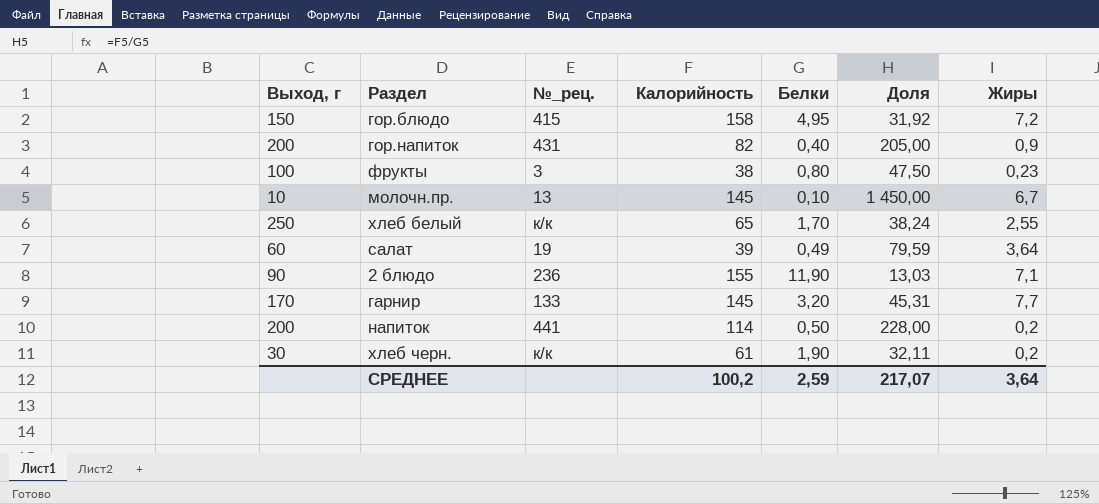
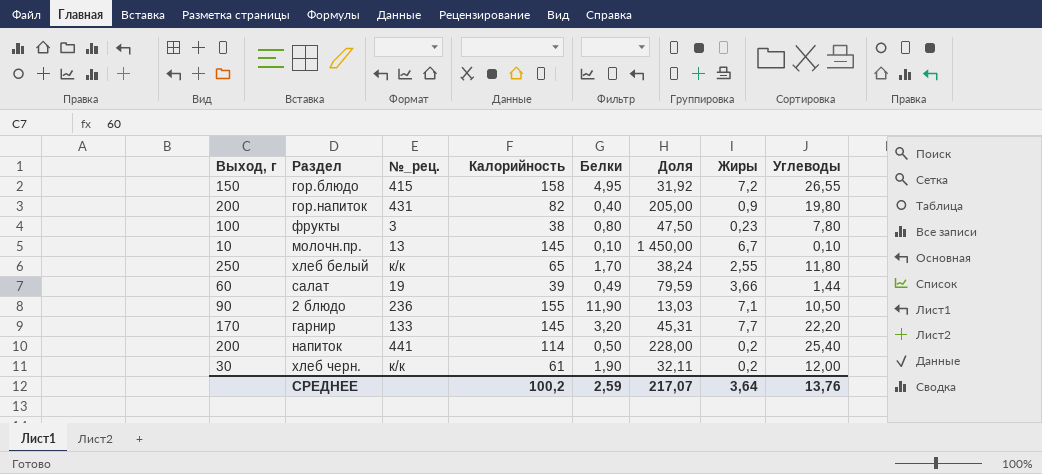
column Углеводы | position: none -> 8
салат | Жиры: 3,64 -> 3,66

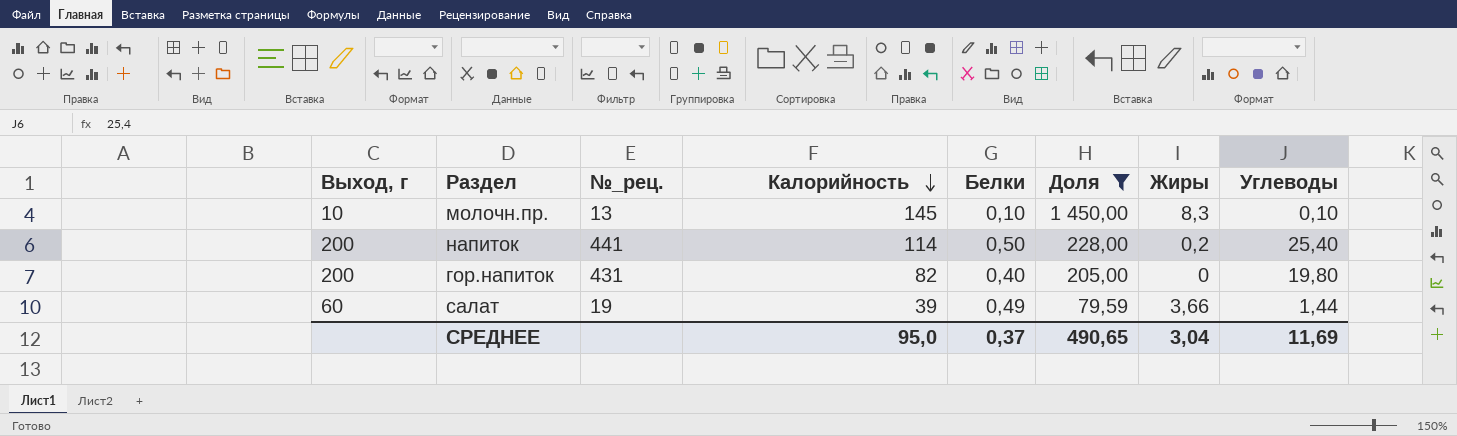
filter: none -> Доля >= 79,59
row order: none -> Калорийность descending
молочн.пр. | Жиры: 6,7 -> 8,3
гор.напиток | Жиры: 0,9 -> 0
СРЕДНЕЕ | Калорийность: 100,2 -> 95,0
СРЕДНЕЕ | Белки: 2,59 -> 0,37
СРЕДНЕЕ | Доля: 217,07 -> 490,65
СРЕДНЕЕ | Жиры: 3,64 -> 3,04
СРЕДНЕЕ | Углеводы: 13,76 -> 11,69

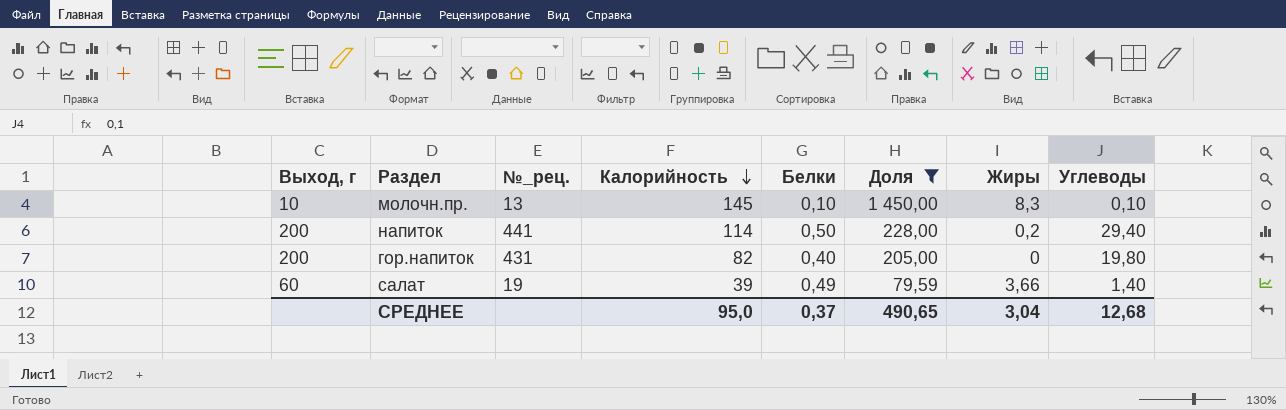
напиток | Углеводы: 25,40 -> 29,40
салат | Углеводы: 1,44 -> 1,40
СРЕДНЕЕ | Углеводы: 11,69 -> 12,68

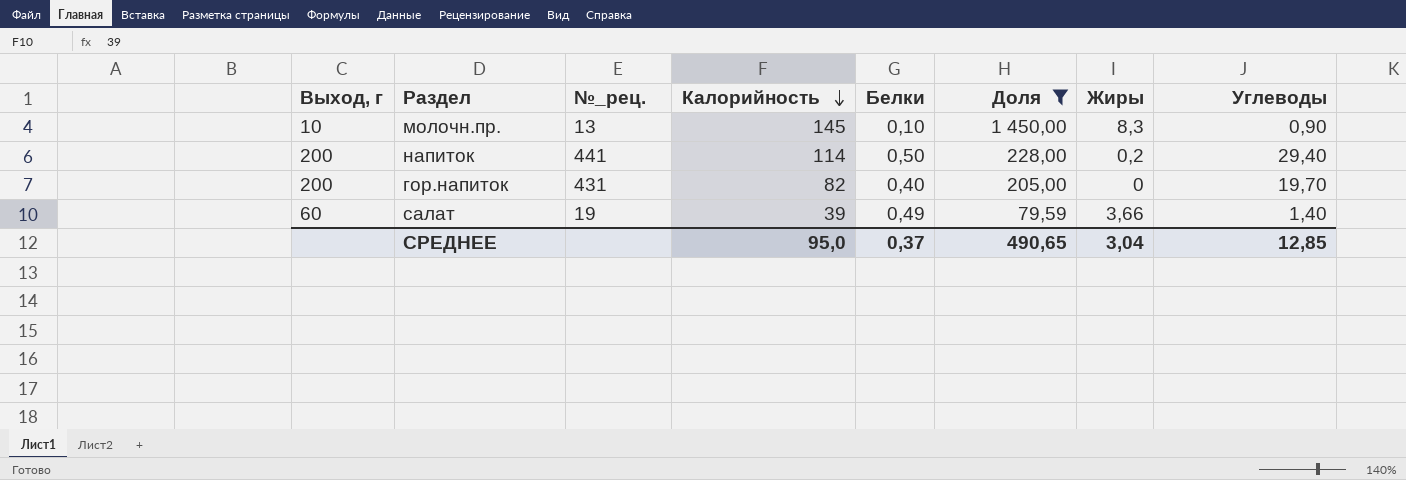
молочн.пр. | Углеводы: 0,10 -> 0,90
гор.напиток | Углеводы: 19,80 -> 19,70
СРЕДНЕЕ | Углеводы: 12,68 -> 12,85

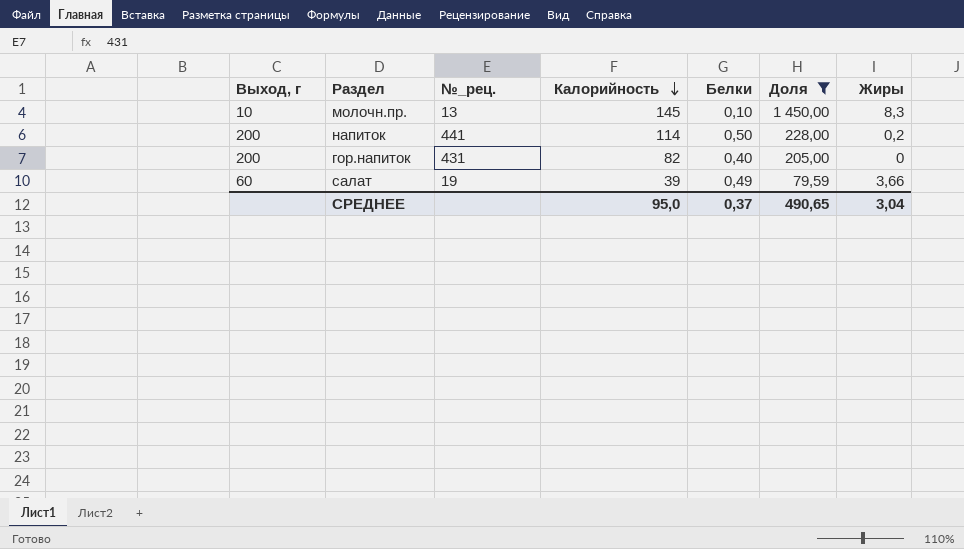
column Углеводы | position: 8 -> none

